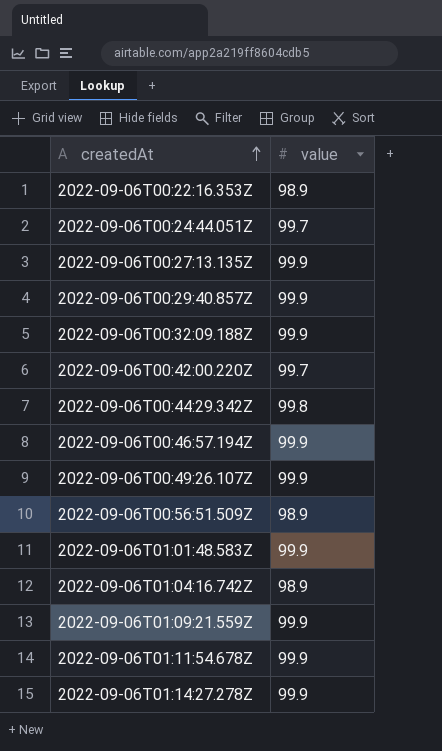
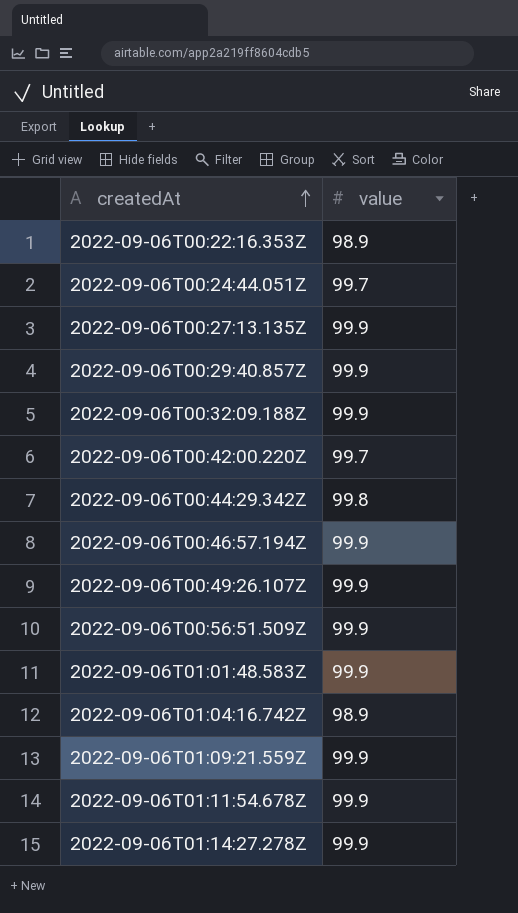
2022-09-06T00:56:51.509Z | value: 98.9 -> 99.9

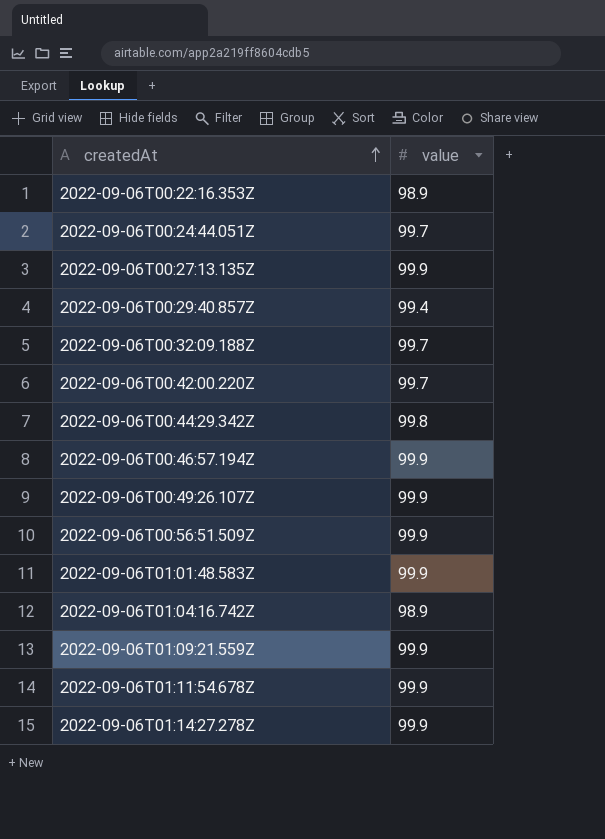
2022-09-06T00:29:40.857Z | value: 99.9 -> 99.4
2022-09-06T00:32:09.188Z | value: 99.9 -> 99.7

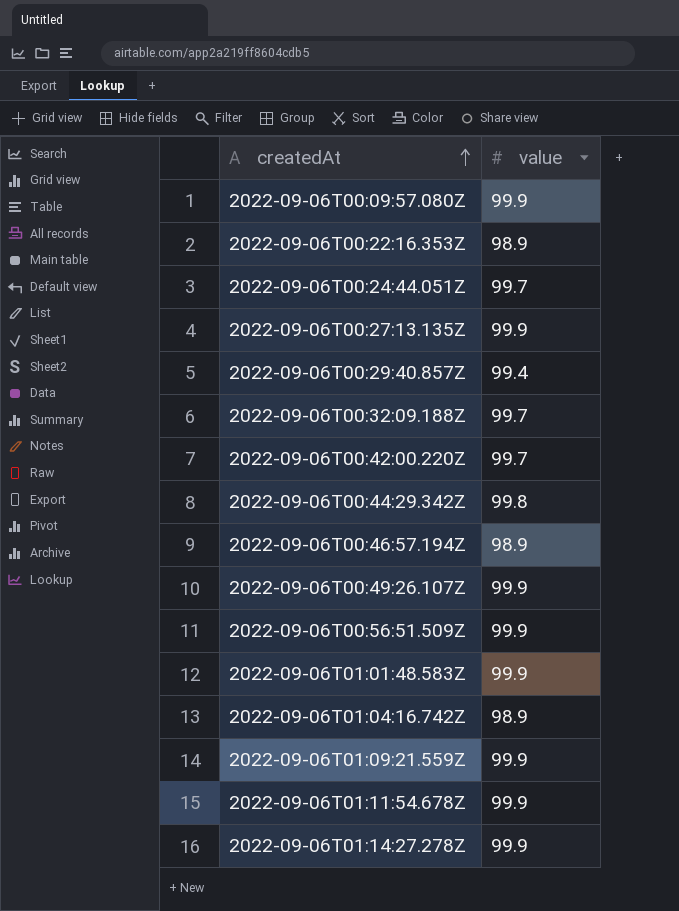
row 2022-09-06T00:09:57.080Z: none -> 99.9
2022-09-06T00:46:57.194Z | value: 99.9 -> 98.9

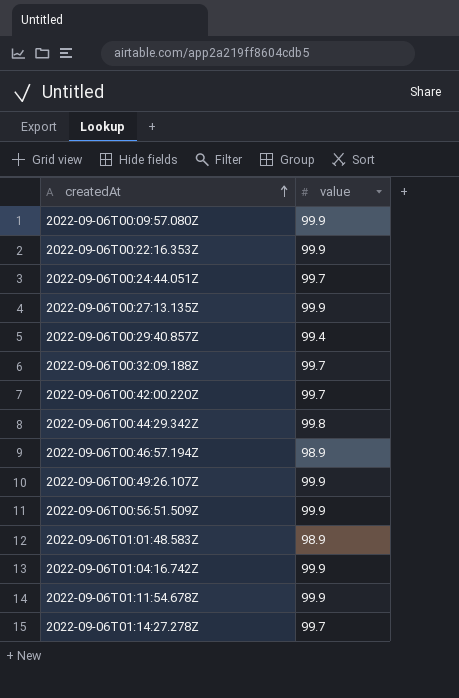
row 2022-09-06T01:09:21.559Z: 99.9 -> none
2022-09-06T00:22:16.353Z | value: 98.9 -> 99.9
2022-09-06T01:01:48.583Z | value: 99.9 -> 98.9
2022-09-06T01:04:16.742Z | value: 98.9 -> 99.9
2022-09-06T01:14:27.278Z | value: 99.9 -> 99.7

